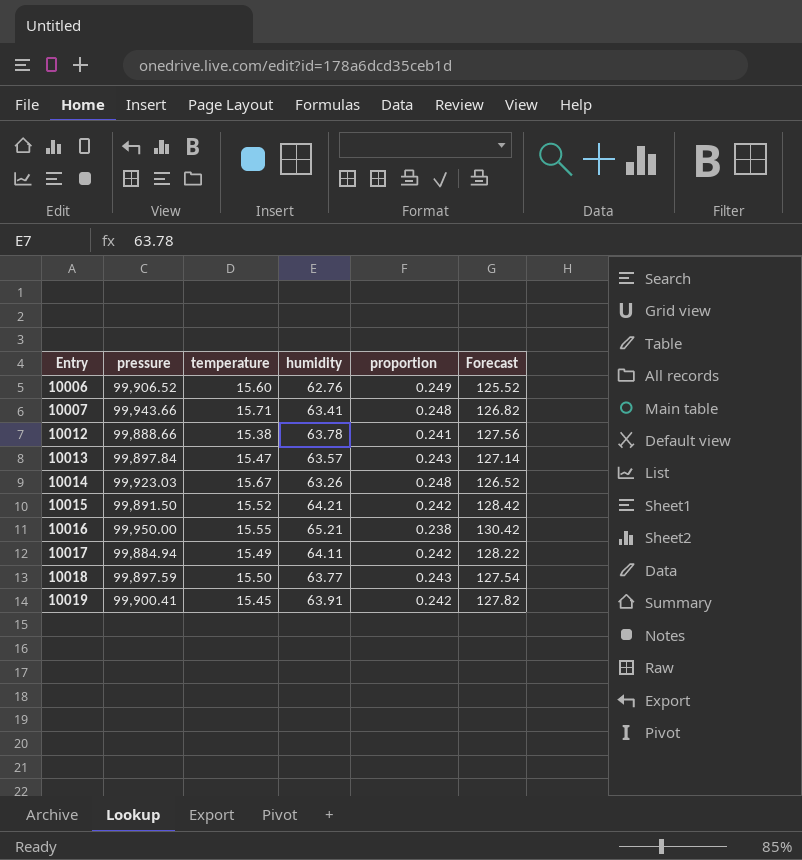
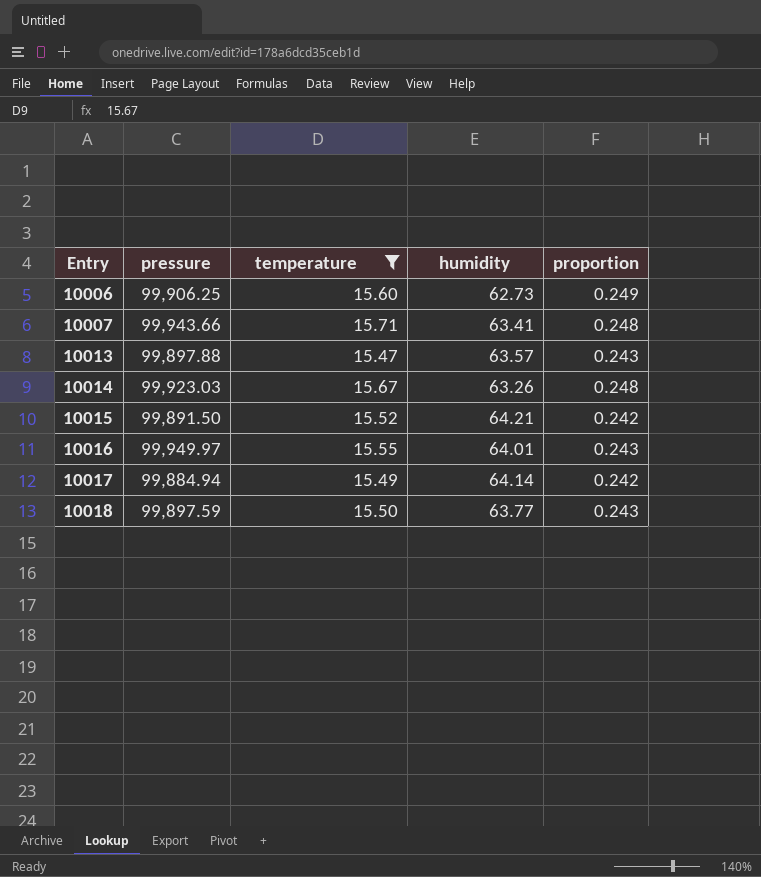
filter: none -> temperature >= 15.47
column Forecast | formula: [humidity] * 2 -> none
10006 | pressure: 99,906.52 -> 99,906.25
10006 | humidity: 62.76 -> 62.73
10013 | pressure: 99,897.84 -> 99,897.88
10016 | pressure: 99,950.00 -> 99,949.97
10016 | humidity: 65.21 -> 64.01
10016 | proportion: 0.238 -> 0.243
10017 | humidity: 64.11 -> 64.14

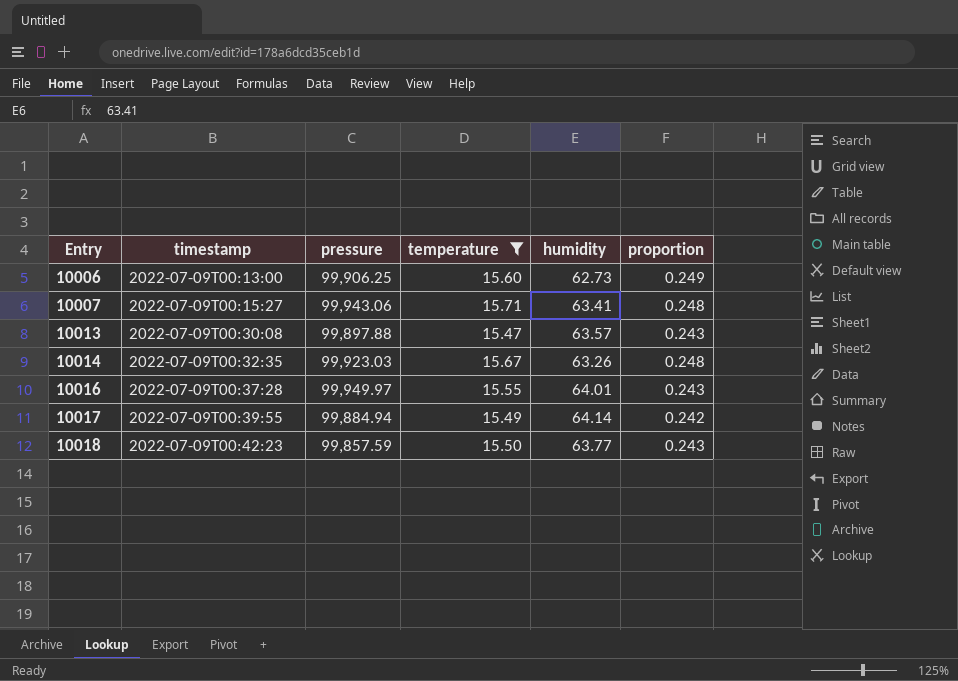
column timestamp | position: none -> 2
row 10015: 99,891.50 | 15.52 | 64.21 | 0.242 -> none
10007 | pressure: 99,943.66 -> 99,943.06
10018 | pressure: 99,897.59 -> 99,857.59

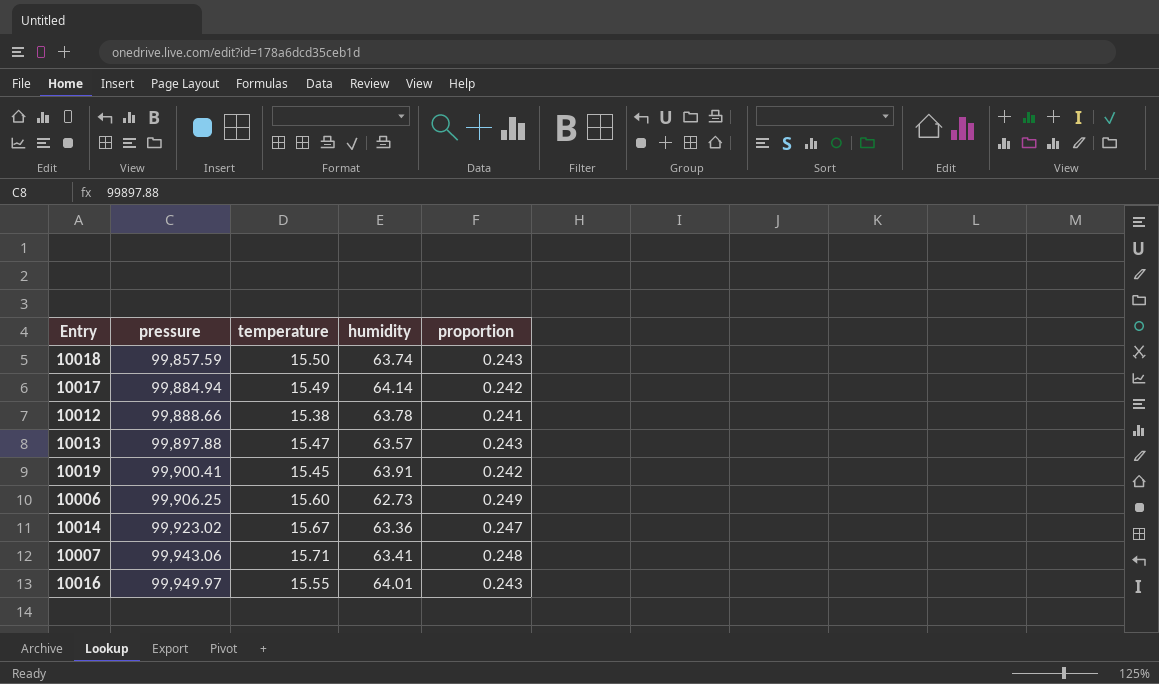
filter: temperature >= 15.47 -> none
row order: Entry ascending -> pressure ascending
column timestamp | position: 2 -> none
10018 | humidity: 63.77 -> 63.74
10014 | pressure: 99,923.03 -> 99,923.02
10014 | humidity: 63.26 -> 63.36
10014 | proportion: 0.248 -> 0.247

